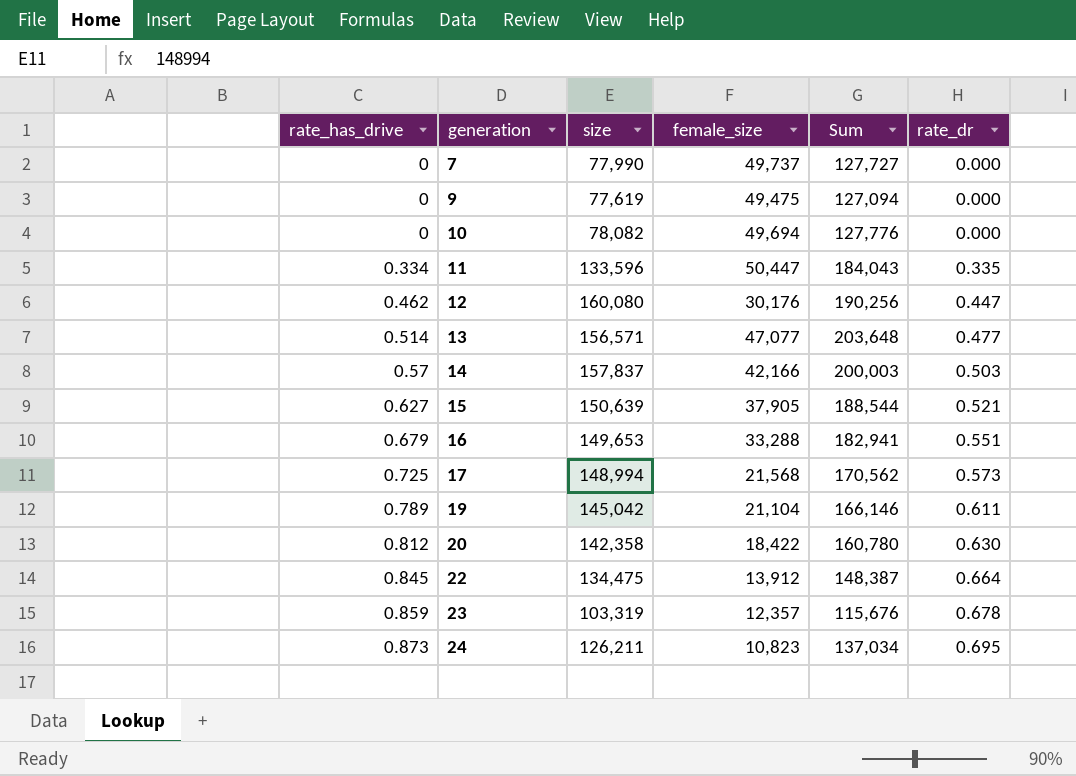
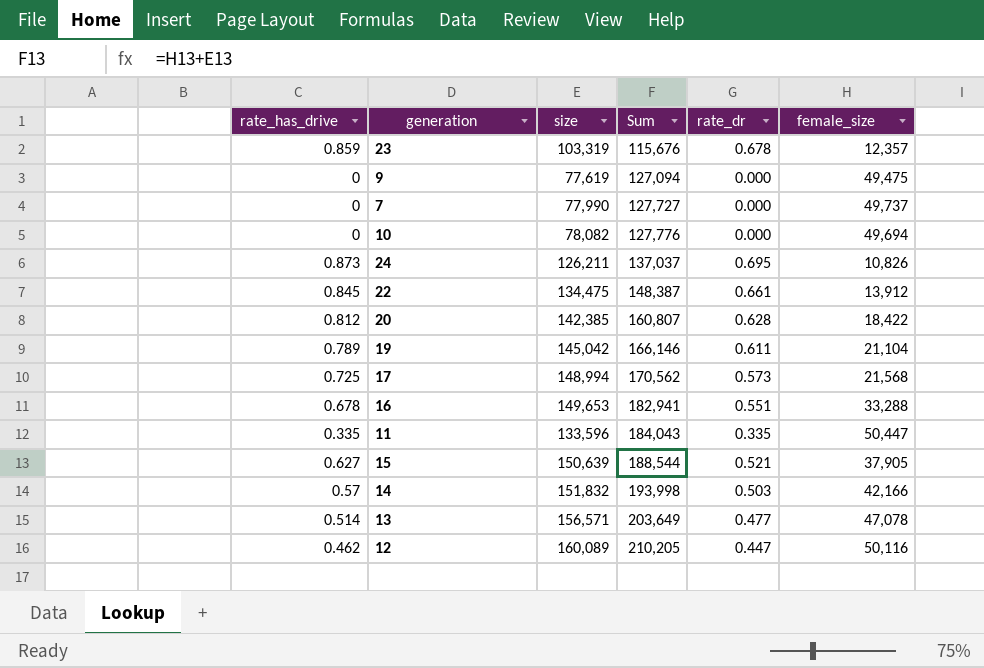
row order: rate_has_drive ascending -> Sum ascending
column female_size | position: 4 -> 6
24 | Sum: 137,034 -> 137,037
24 | female_size: 10,823 -> 10,826
22 | rate_dr: 0.664 -> 0.661
20 | size: 142,358 -> 142,385
20 | Sum: 160,780 -> 160,807
20 | rate_dr: 0.630 -> 0.628
16 | rate_has_drive: 0.679 -> 0.678
11 | rate_has_drive: 0.334 -> 0.335
14 | size: 157,837 -> 151,832
14 | Sum: 200,003 -> 193,998
13 | Sum: 203,648 -> 203,649
13 | female_size: 47,077 -> 47,078
12 | size: 160,080 -> 160,089
12 | Sum: 190,256 -> 210,205
12 | female_size: 30,176 -> 50,116

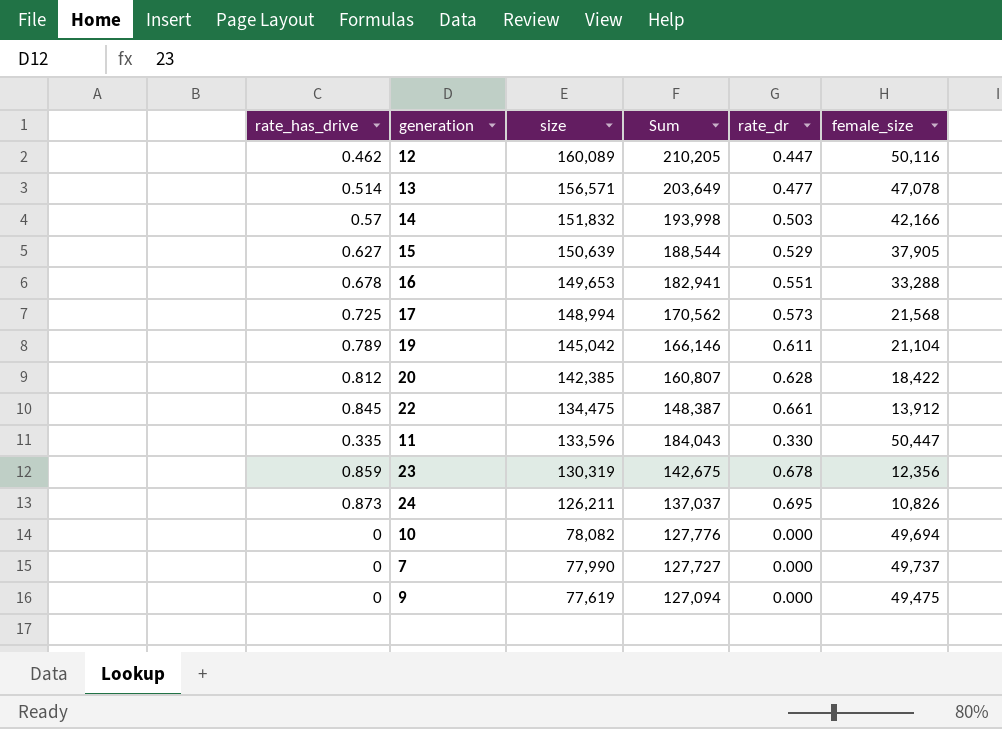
row order: Sum ascending -> size descending
15 | rate_dr: 0.521 -> 0.529
11 | rate_dr: 0.335 -> 0.330
23 | size: 103,319 -> 130,319
23 | Sum: 115,676 -> 142,675
23 | female_size: 12,357 -> 12,356

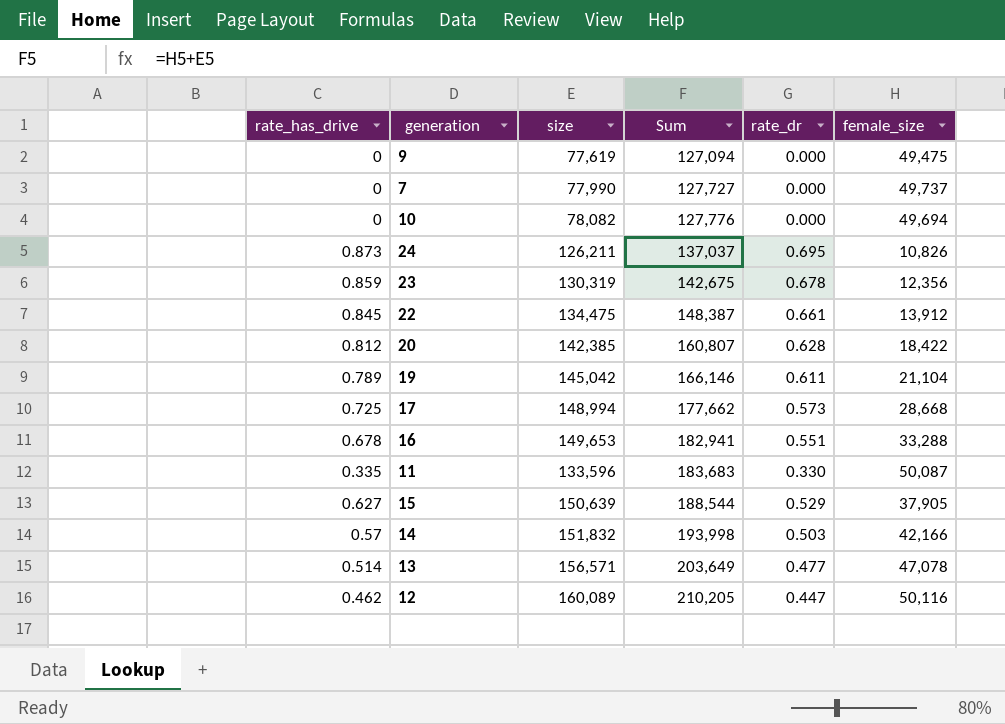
row order: size descending -> Sum ascending
17 | Sum: 170,562 -> 177,662
17 | female_size: 21,568 -> 28,668
11 | Sum: 184,043 -> 183,683
11 | female_size: 50,447 -> 50,087

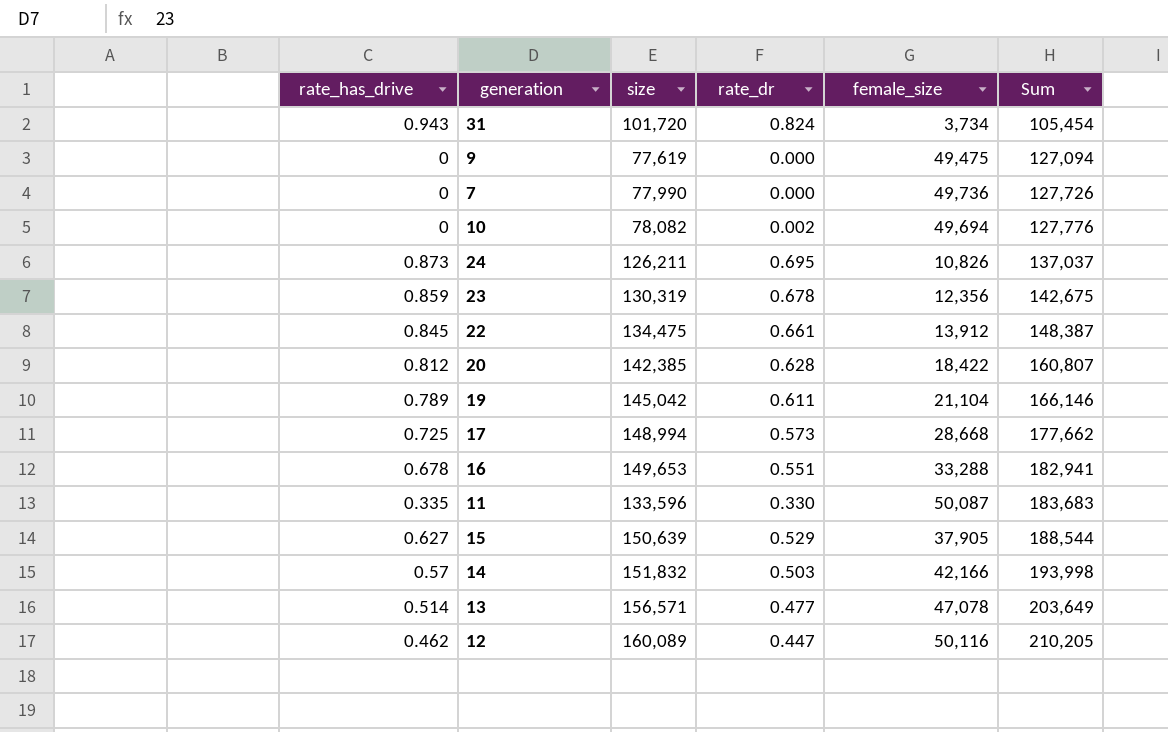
column Sum | position: 4 -> 6
row 31: none -> 0.943 | 101,720 | 0.824 | 3,734 | 105,454
7 | female_size: 49,737 -> 49,736
7 | Sum: 127,727 -> 127,726
10 | rate_dr: 0.000 -> 0.002

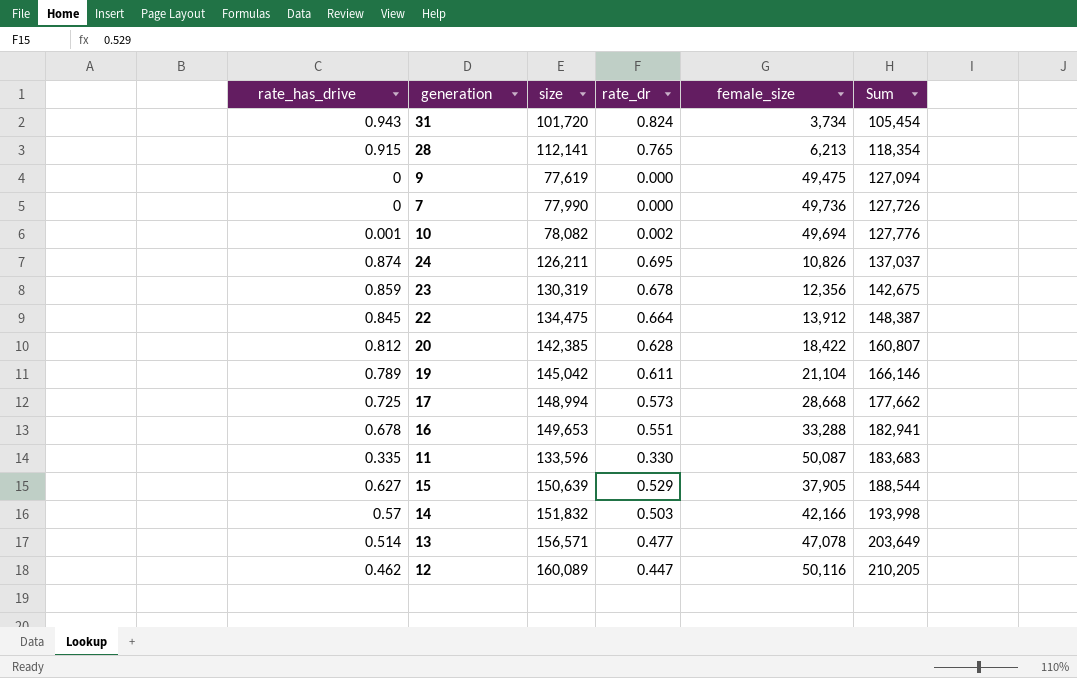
row 28: none -> 0.915 | 112,141 | 0.765 | 6,213 | 118,354
10 | rate_has_drive: 0 -> 0.001
24 | rate_has_drive: 0.873 -> 0.874
22 | rate_dr: 0.661 -> 0.664

